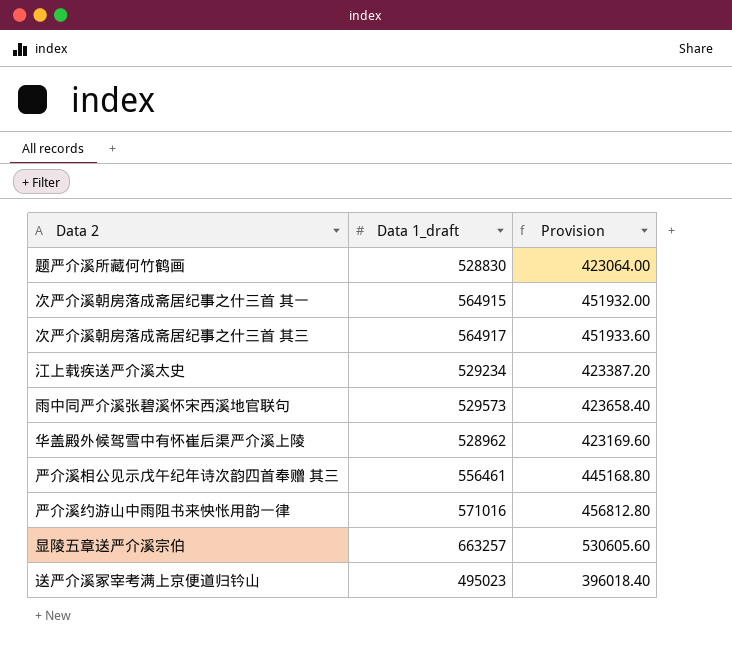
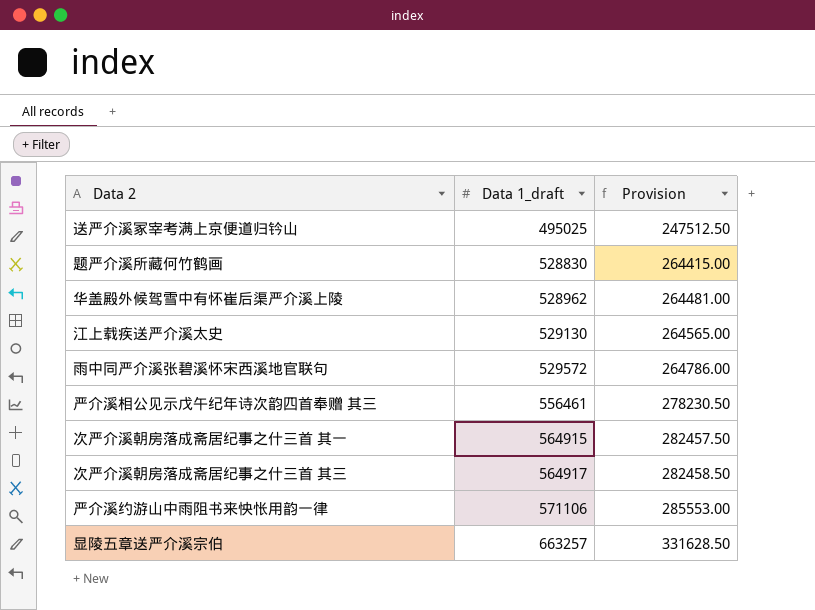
row order: none -> Data 1_draft ascending
column Provision | formula: [Data 1_draft] * 0.8 -> [Data 1_draft] * 0.5
送严介溪冢宰考满上京便道归钤山 | Data 1_draft: 495023 -> 495025
江上载疾送严介溪太史 | Data 1_draft: 529234 -> 529130
雨中同严介溪张碧溪怀宋西溪地官联句 | Data 1_draft: 529573 -> 529572
严介溪约游山中雨阻书来怏怅用韵一律 | Data 1_draft: 571016 -> 571106

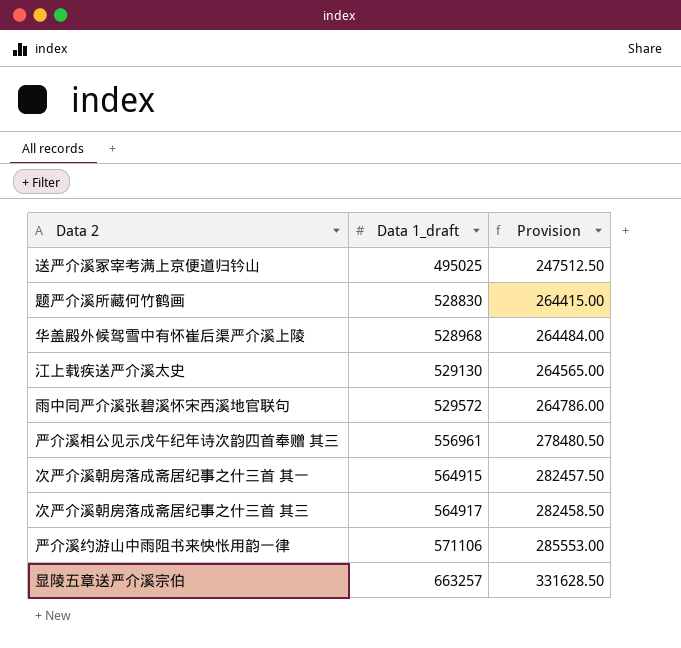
华盖殿外候驾雪中有怀崔后渠严介溪上陵 | Data 1_draft: 528962 -> 528968
华盖殿外候驾雪中有怀崔后渠严介溪上陵 | Provision: 264481.00 -> 264484.00
严介溪相公见示戊午纪年诗次韵四首奉赠 其三 | Data 1_draft: 556461 -> 556961
严介溪相公见示戊午纪年诗次韵四首奉赠 其三 | Provision: 278230.50 -> 278480.50

